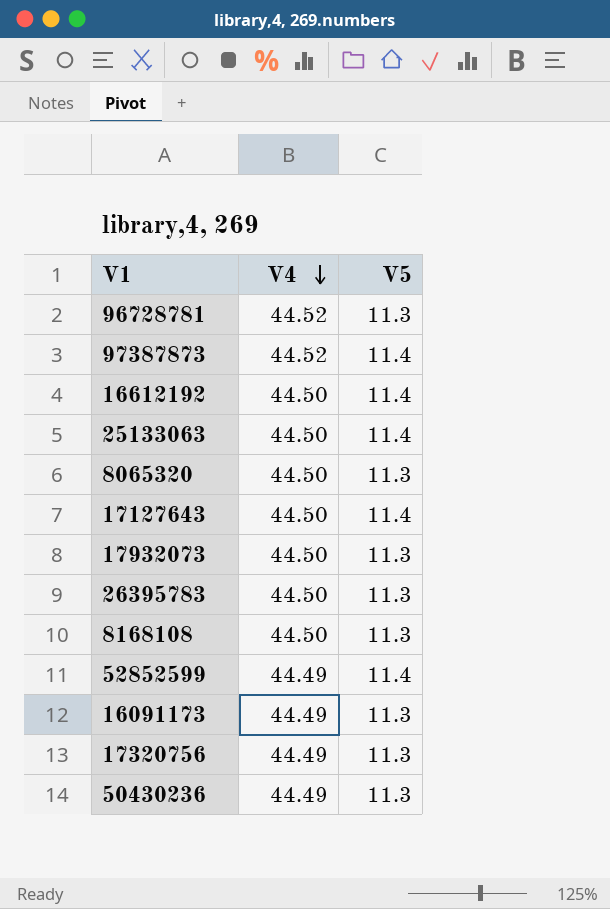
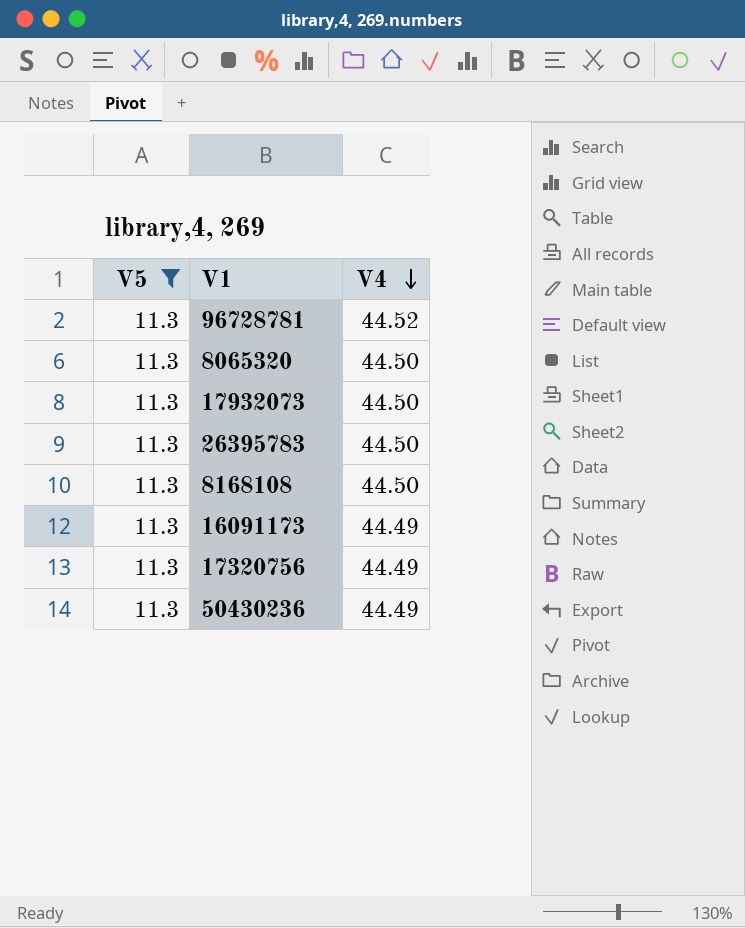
filter: none -> V5 = 11.3
column V5 | position: 3 -> 1

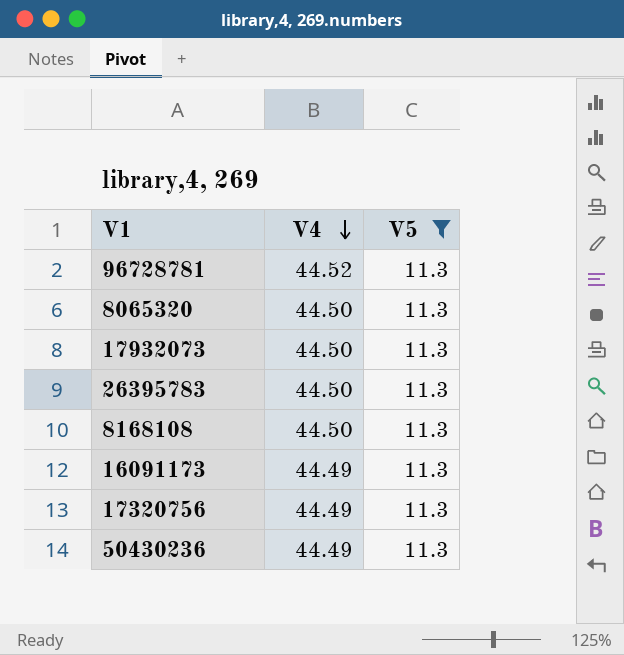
column V5 | position: 1 -> 3

